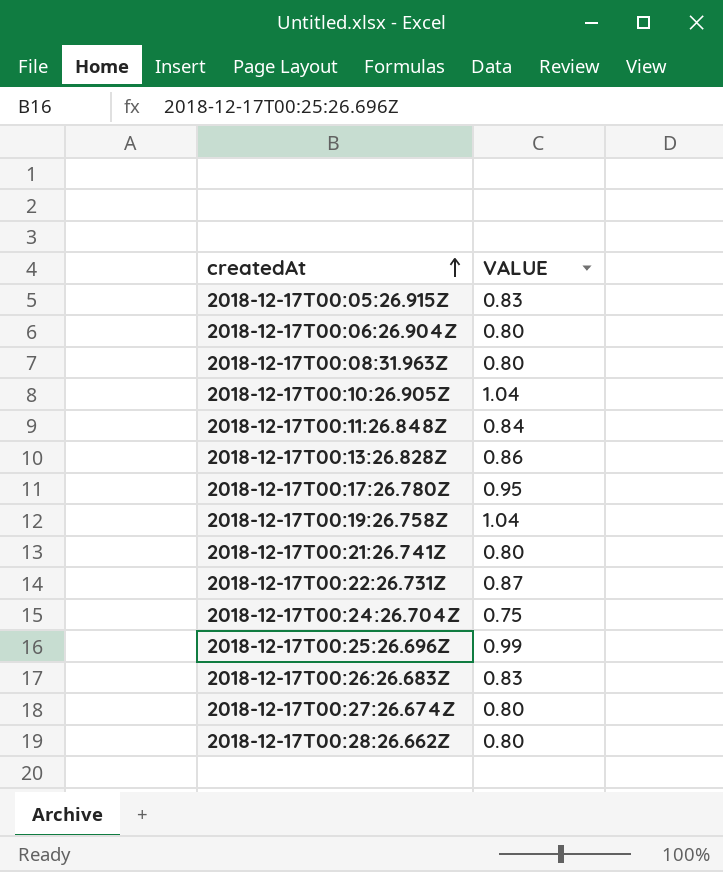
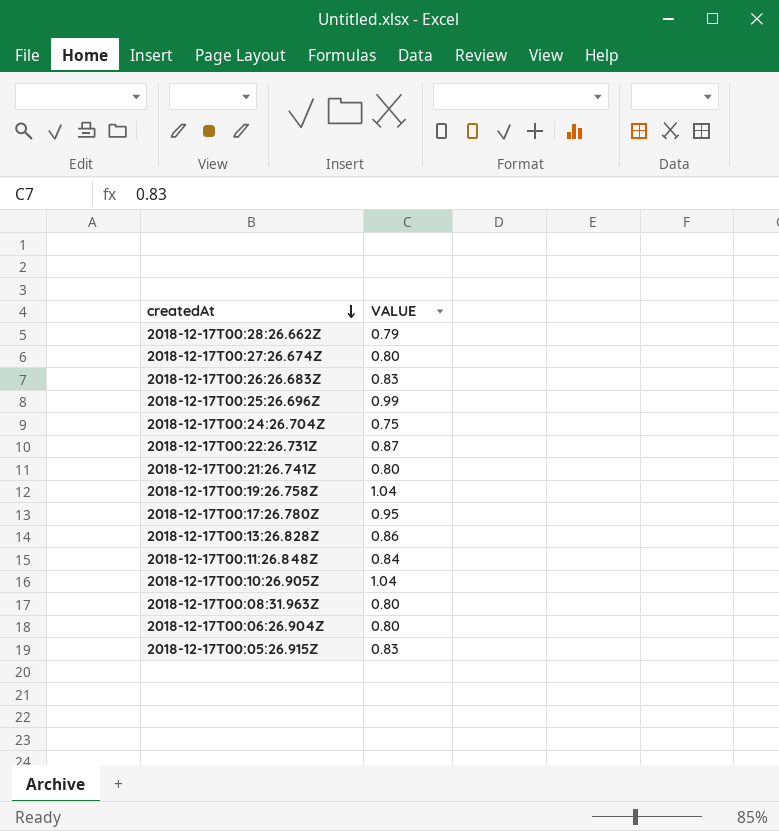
row order: createdAt ascending -> createdAt descending
2018-12-17T00:28:26.662Z | VALUE: 0.80 -> 0.79

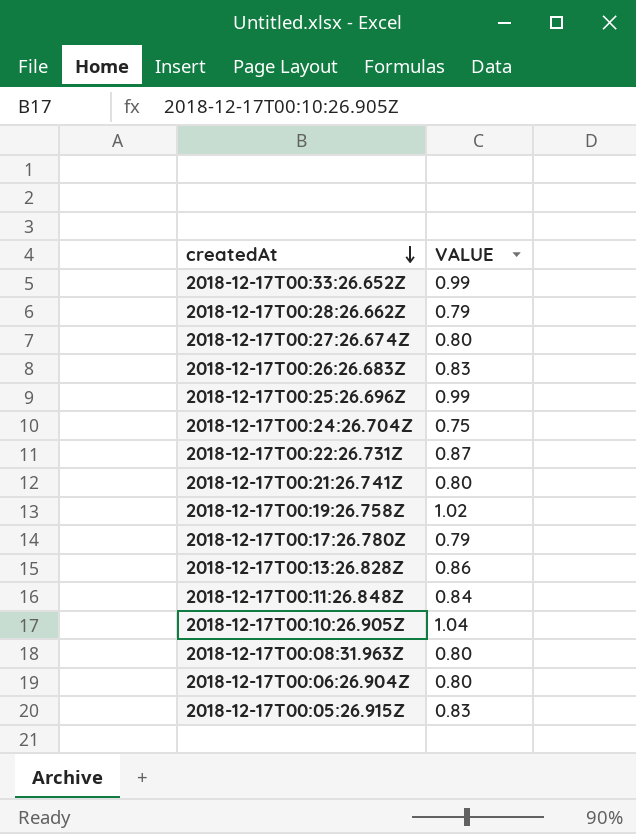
row 2018-12-17T00:33:26.652Z: none -> 0.99
2018-12-17T00:19:26.758Z | VALUE: 1.04 -> 1.02
2018-12-17T00:17:26.780Z | VALUE: 0.95 -> 0.79

